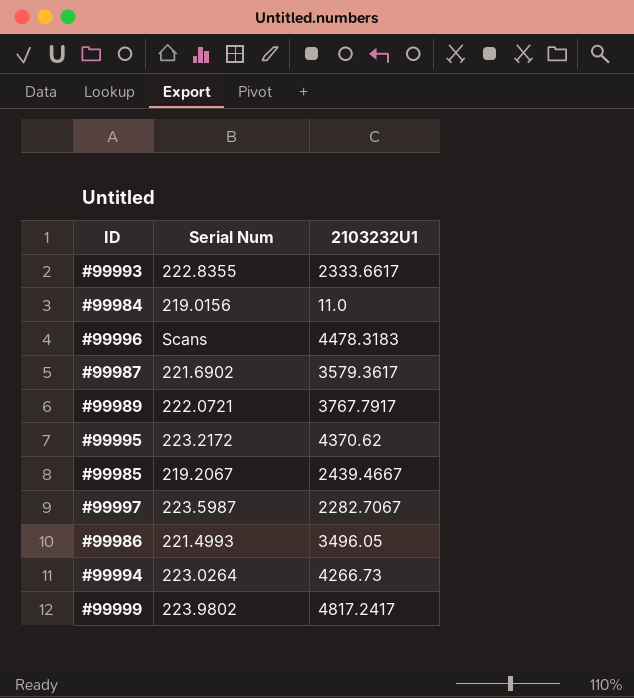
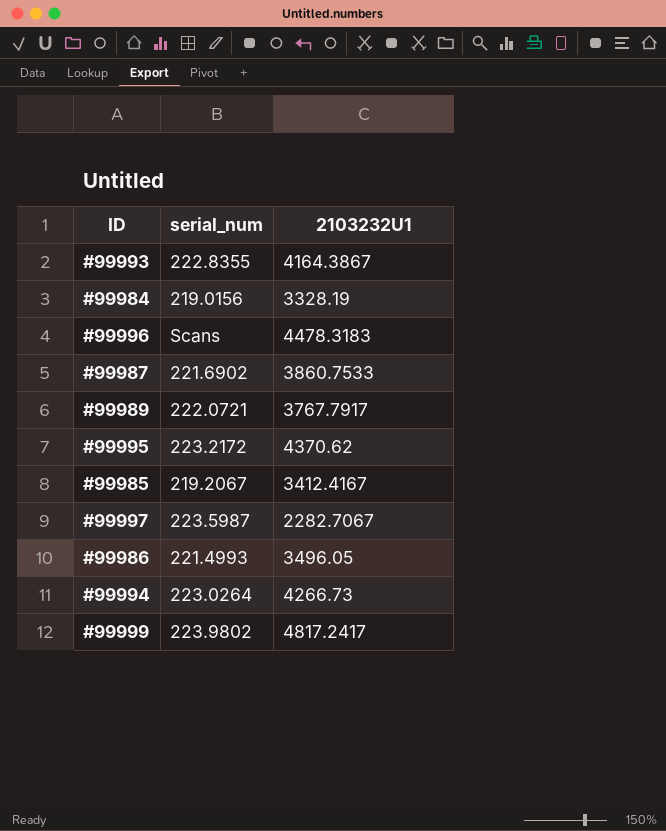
column name: Serial Num -> serial_num
#99993 | 2103232U1: 2333.6617 -> 4164.3867
#99984 | 2103232U1: 11.0 -> 3328.19
#99987 | 2103232U1: 3579.3617 -> 3860.7533
#99985 | 2103232U1: 2439.4667 -> 3412.4167

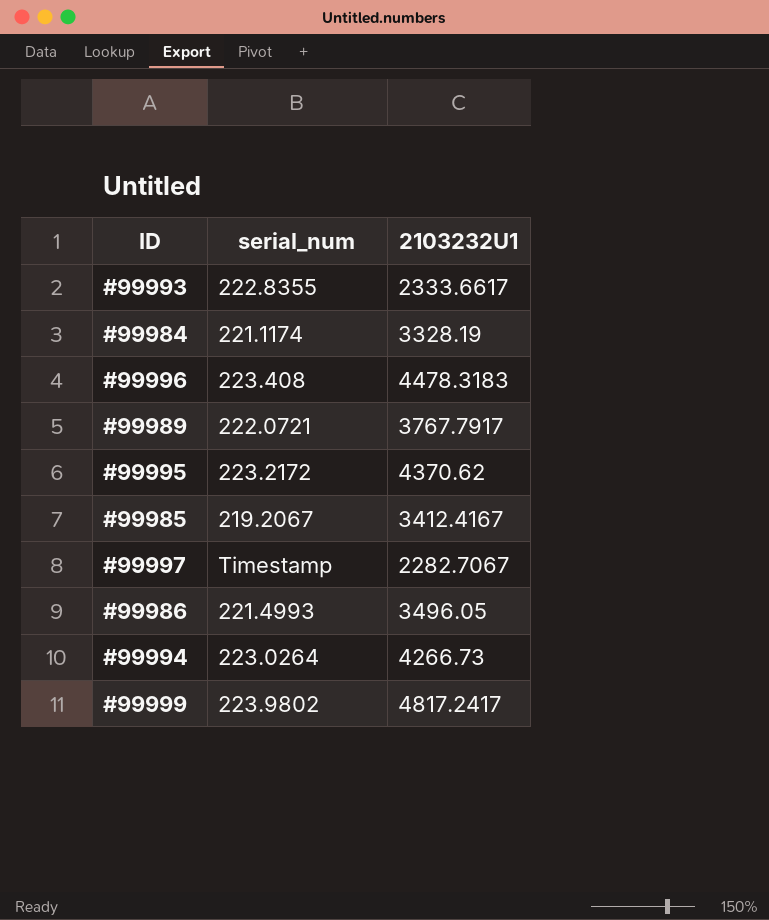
row #99987: 221.6902 | 3860.7533 -> none
#99993 | 2103232U1: 4164.3867 -> 2333.6617
#99984 | serial_num: 219.0156 -> 221.1174
#99996 | serial_num: Scans -> 223.408
#99997 | serial_num: 223.5987 -> Timestamp

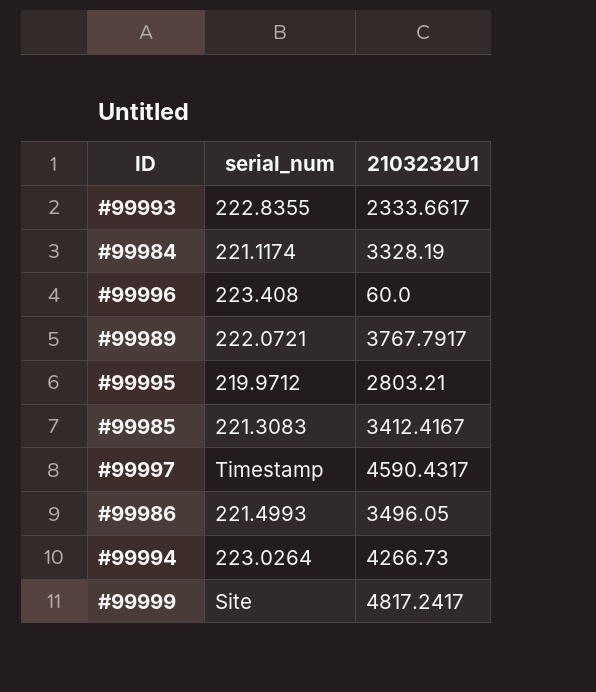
#99996 | 2103232U1: 4478.3183 -> 60.0
#99995 | serial_num: 223.2172 -> 219.9712
#99995 | 2103232U1: 4370.62 -> 2803.21
#99985 | serial_num: 219.2067 -> 221.3083
#99997 | 2103232U1: 2282.7067 -> 4590.4317
#99999 | serial_num: 223.9802 -> Site

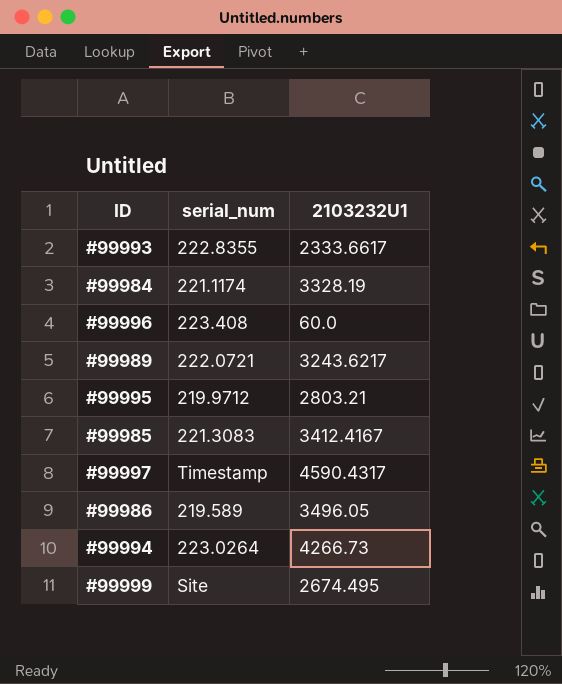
#99989 | 2103232U1: 3767.7917 -> 3243.6217
#99986 | serial_num: 221.4993 -> 219.589
#99999 | 2103232U1: 4817.2417 -> 2674.495

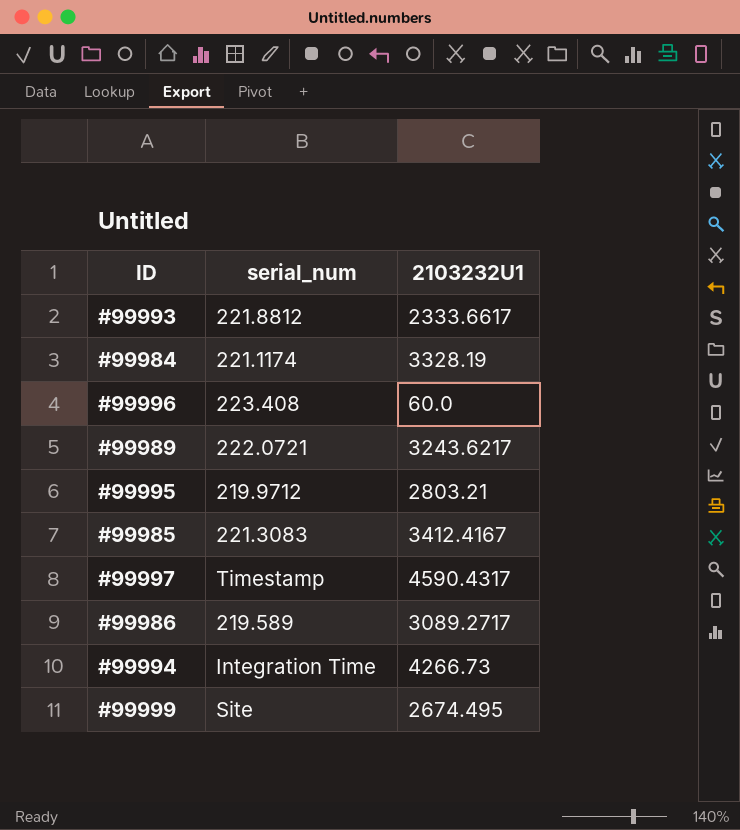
#99993 | serial_num: 222.8355 -> 221.8812
#99986 | 2103232U1: 3496.05 -> 3089.2717
#99994 | serial_num: 223.0264 -> Integration Time

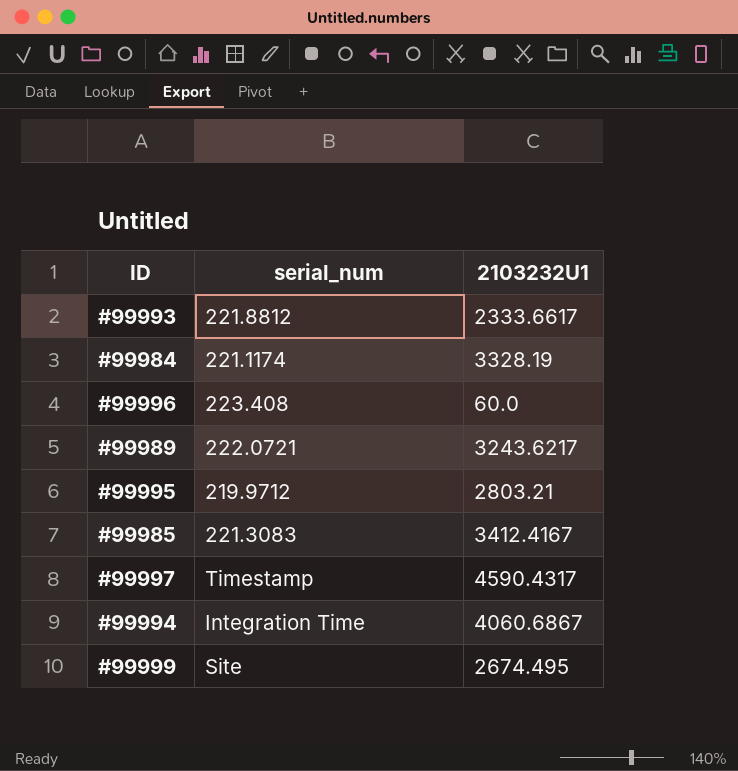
row #99986: 219.589 | 3089.2717 -> none
#99994 | 2103232U1: 4266.73 -> 4060.6867

